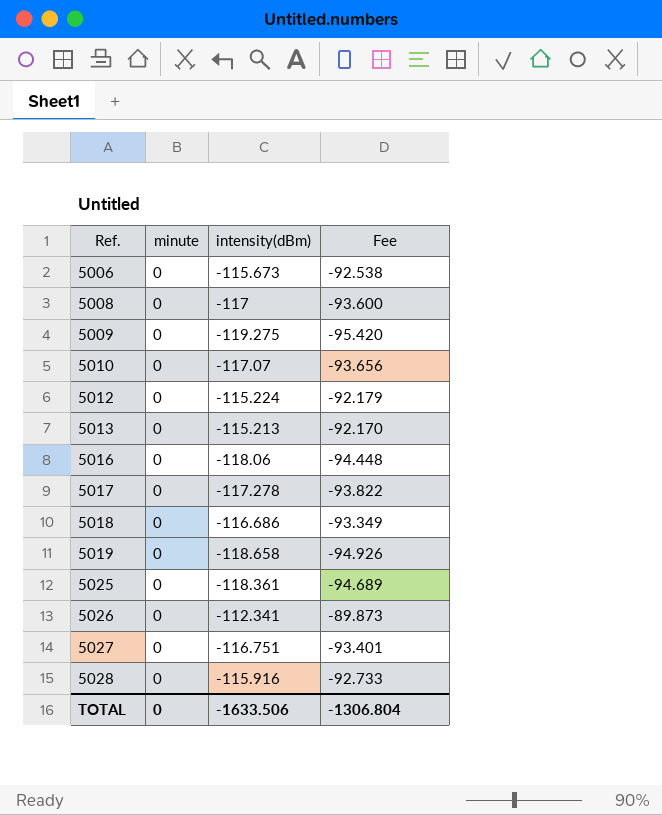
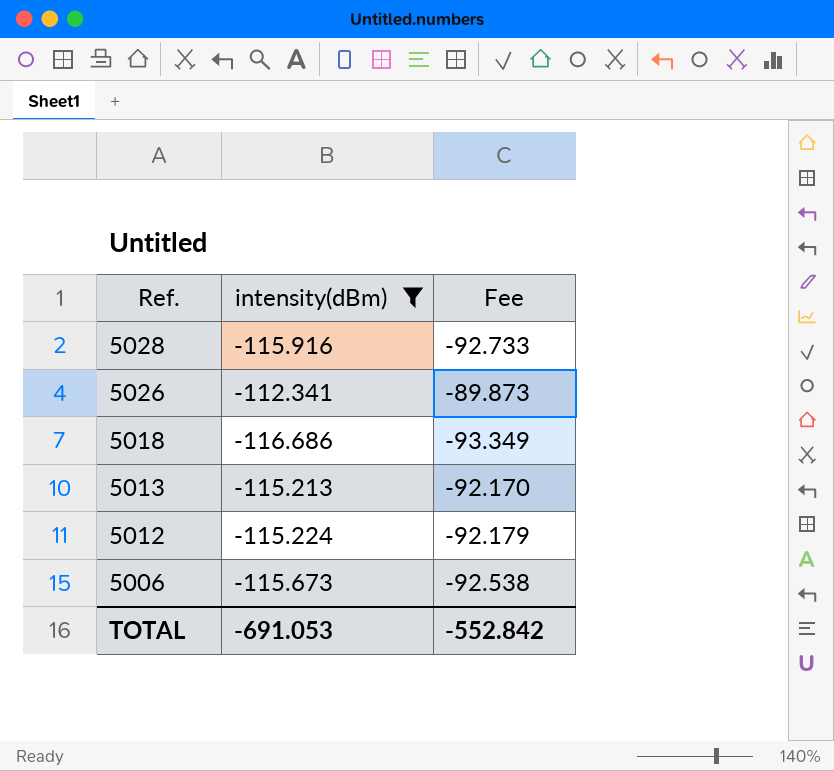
filter: none -> intensity(dBm) >= -116.686
row order: Ref. ascending -> Ref. descending
column minute | position: 2 -> none
TOTAL | intensity(dBm): -1633.506 -> -691.053
TOTAL | Fee: -1306.804 -> -552.842

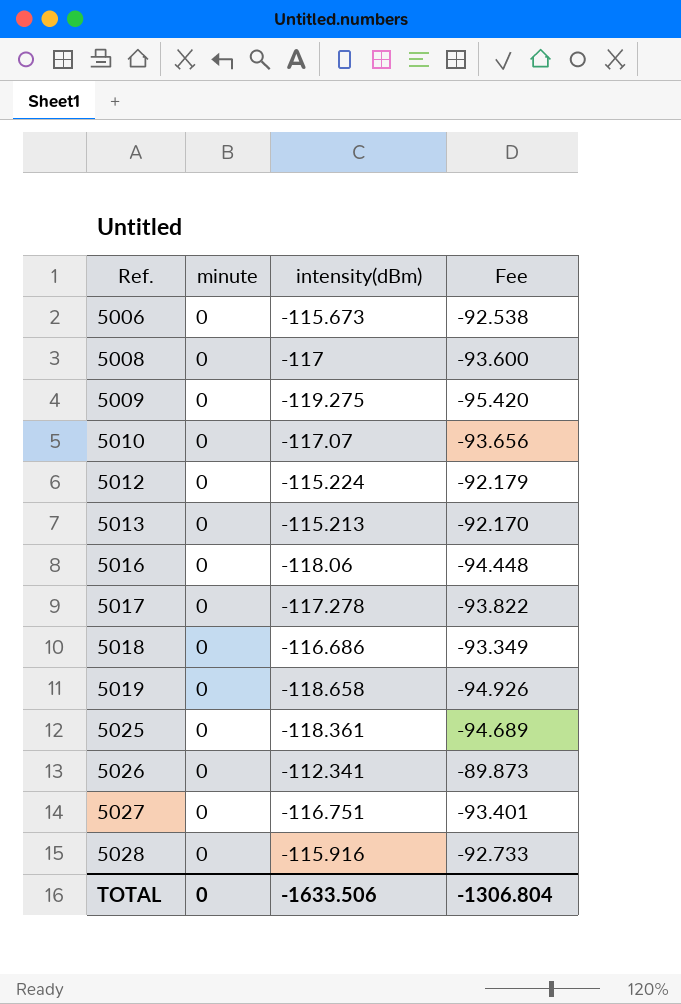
filter: intensity(dBm) >= -116.686 -> none
row order: Ref. descending -> Ref. ascending
column minute | position: none -> 2
TOTAL | intensity(dBm): -691.053 -> -1633.506
TOTAL | Fee: -552.842 -> -1306.804

